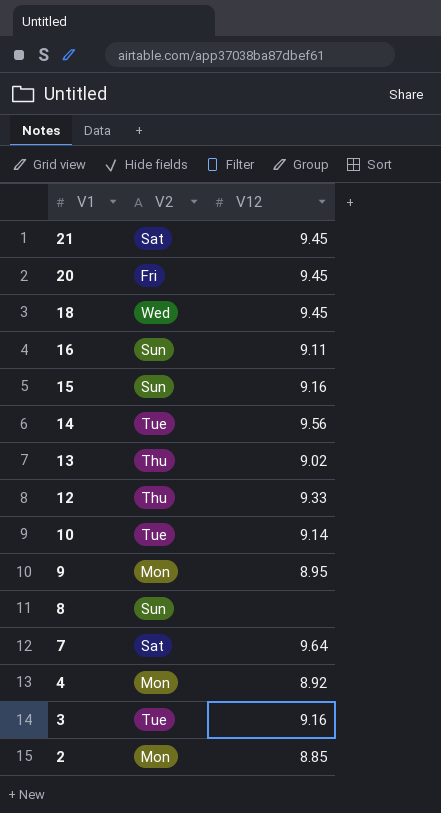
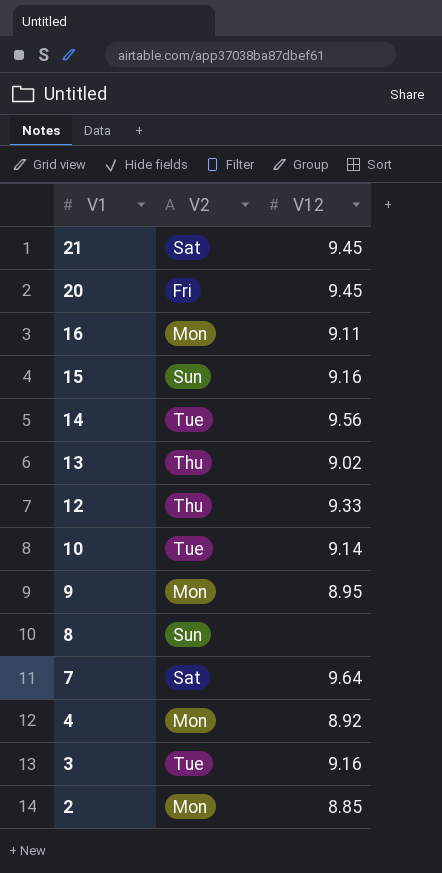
row 18: Wed | 9.45 -> none
16 | V2: Sun -> Mon

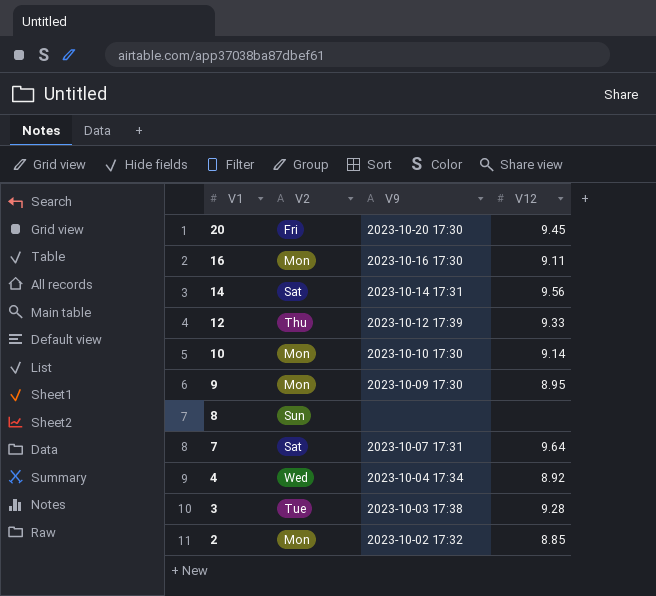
column V9 | position: none -> 3
row 21: Sat | 9.45 -> none
row 15: Sun | 9.16 -> none
row 13: Thu | 9.02 -> none
14 | V2: Tue -> Sat
10 | V2: Tue -> Mon
4 | V2: Mon -> Wed
3 | V12: 9.16 -> 9.28

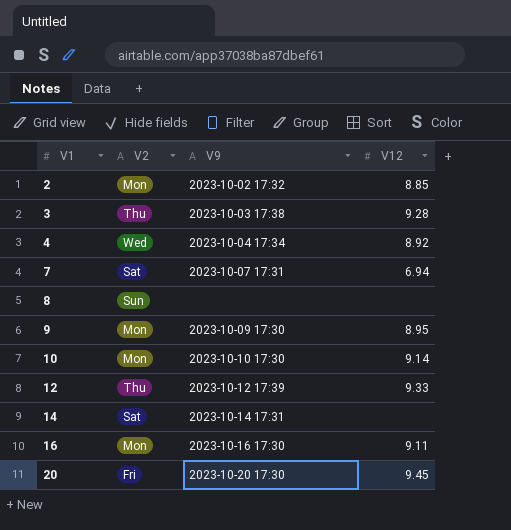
row order: V1 descending -> V1 ascending
3 | V2: Tue -> Thu
7 | V12: 9.64 -> 6.94
14 | V12: 9.56 -> none

